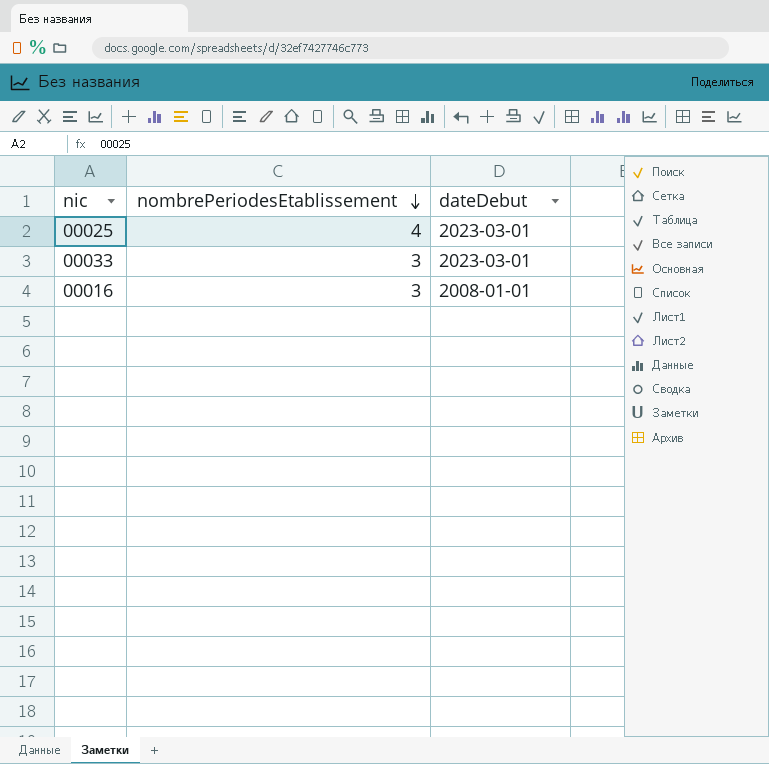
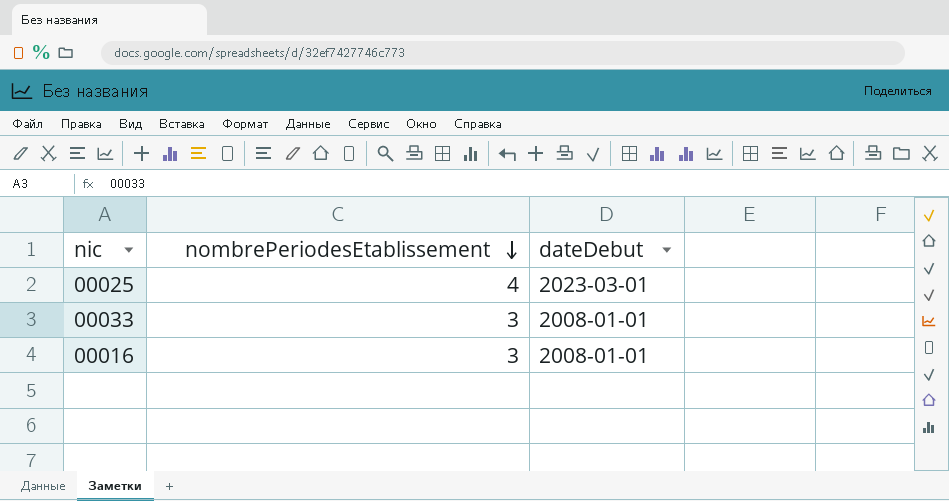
00033 | dateDebut: 2023-03-01 -> 2008-01-01

